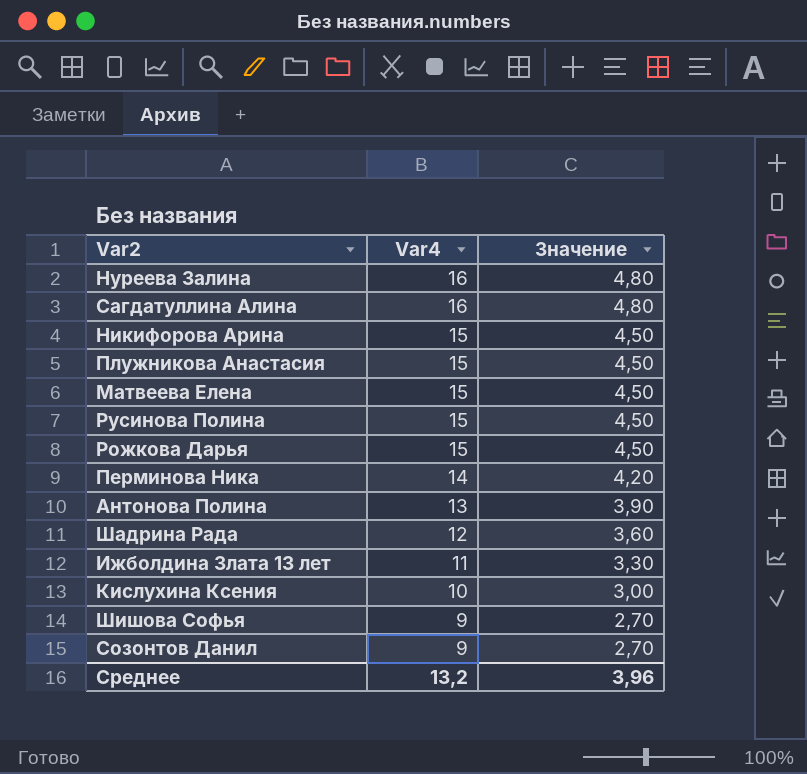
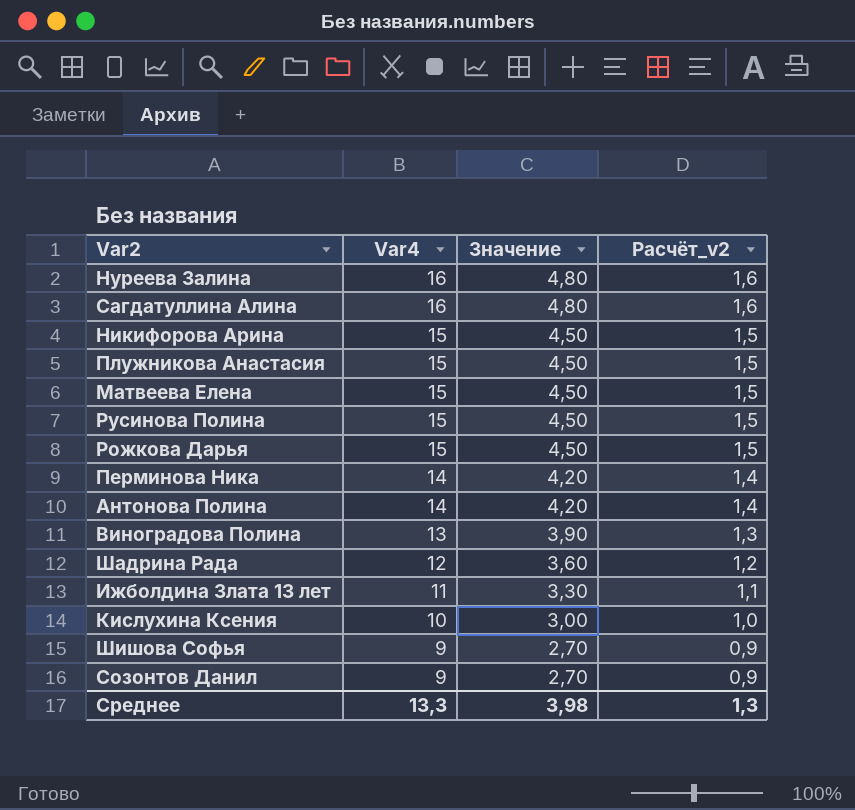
column Расчёт_v2 | formula: none -> [Var4] * 0,1
Антонова Полина | Var4: 13 -> 14
Антонова Полина | Значение: 3,90 -> 4,20
row Виноградова Полина: none -> 13 | 3,90 | 1,3
Среднее | Var4: 13,2 -> 13,3
Среднее | Значение: 3,96 -> 3,98

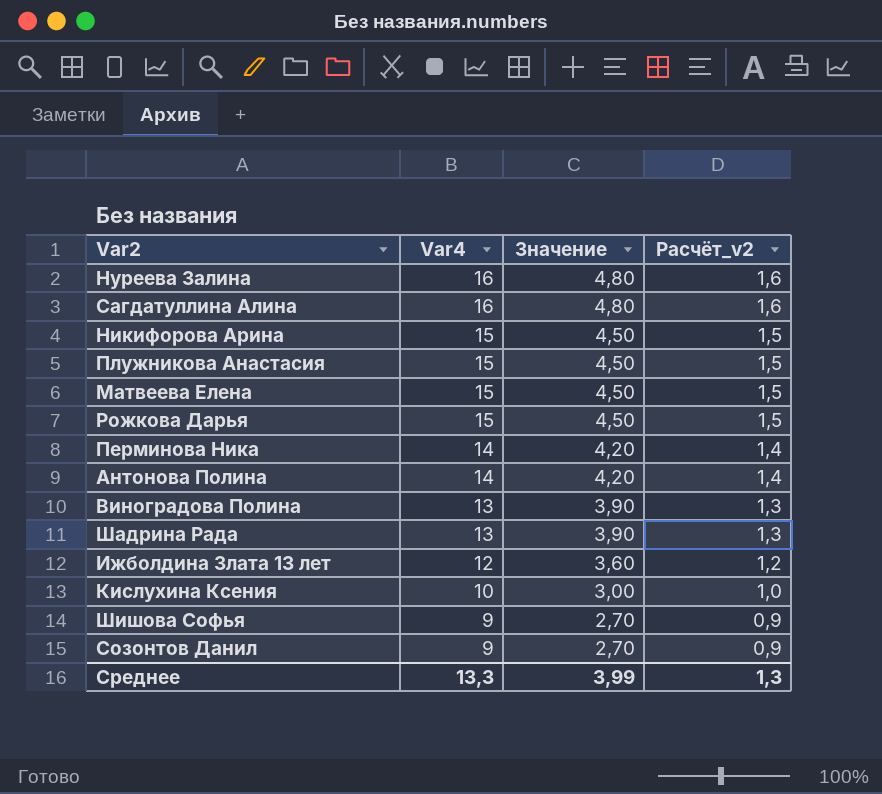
row Русинова Полина: 15 | 4,50 | 1,5 -> none
Шадрина Рада | Var4: 12 -> 13
Шадрина Рада | Значение: 3,60 -> 3,90
Шадрина Рада | Расчёт_v2: 1,2 -> 1,3
Ижболдина Злата 13 лет | Var4: 11 -> 12
Ижболдина Злата 13 лет | Значение: 3,30 -> 3,60
Ижболдина Злата 13 лет | Расчёт_v2: 1,1 -> 1,2
Среднее | Значение: 3,98 -> 3,99

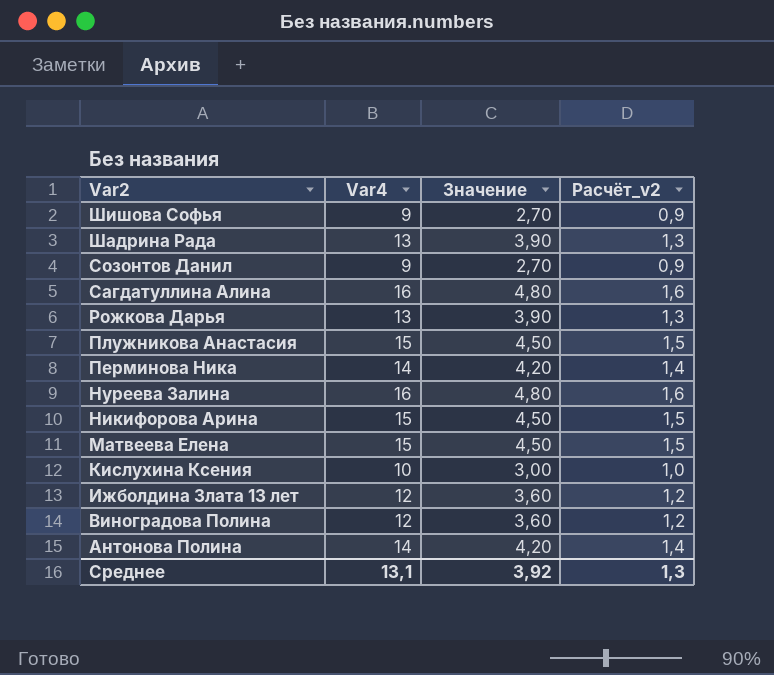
row order: Var4 descending -> Var2 descending
Рожкова Дарья | Var4: 15 -> 13
Рожкова Дарья | Значение: 4,50 -> 3,90
Рожкова Дарья | Расчёт_v2: 1,5 -> 1,3
Виноградова Полина | Var4: 13 -> 12
Виноградова Полина | Значение: 3,90 -> 3,60
Виноградова Полина | Расчёт_v2: 1,3 -> 1,2
Среднее | Var4: 13,3 -> 13,1
Среднее | Значение: 3,99 -> 3,92

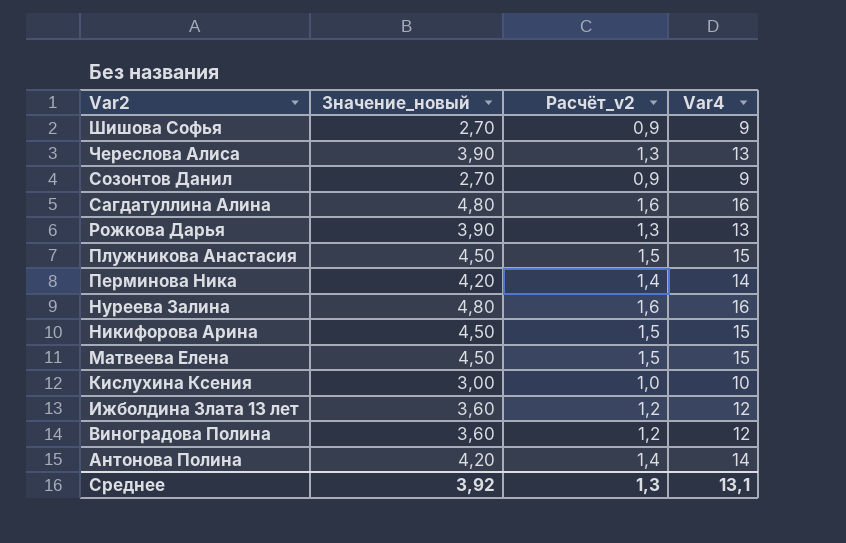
column name: Значение -> Значение_новый
column Var4 | position: 2 -> 4
row Шадрина Рада: 13 | 3,90 | 1,3 -> none
row Череслова Алиса: none -> 3,90 | 1,3 | 13

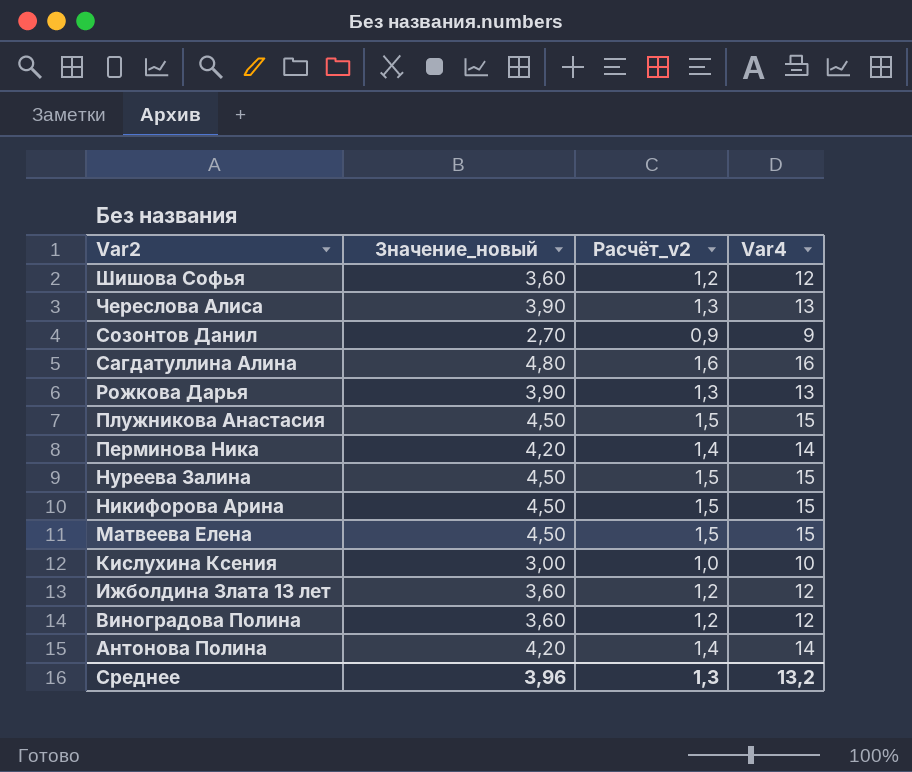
Шишова Софья | Значение_новый: 2,70 -> 3,60
Шишова Софья | Расчёт_v2: 0,9 -> 1,2
Шишова Софья | Var4: 9 -> 12
Нуреева Залина | Значение_новый: 4,80 -> 4,50
Нуреева Залина | Расчёт_v2: 1,6 -> 1,5
Нуреева Залина | Var4: 16 -> 15
Среднее | Значение_новый: 3,92 -> 3,96
Среднее | Var4: 13,1 -> 13,2

